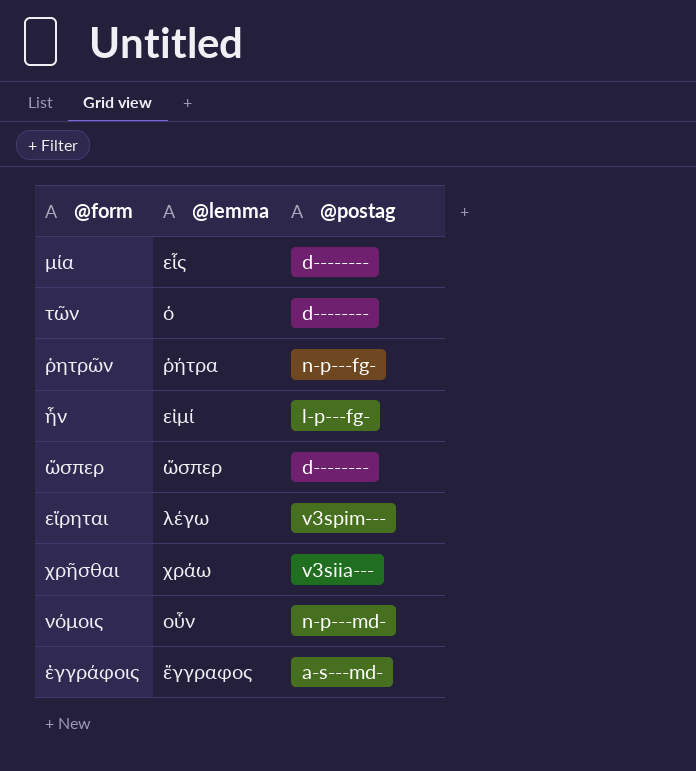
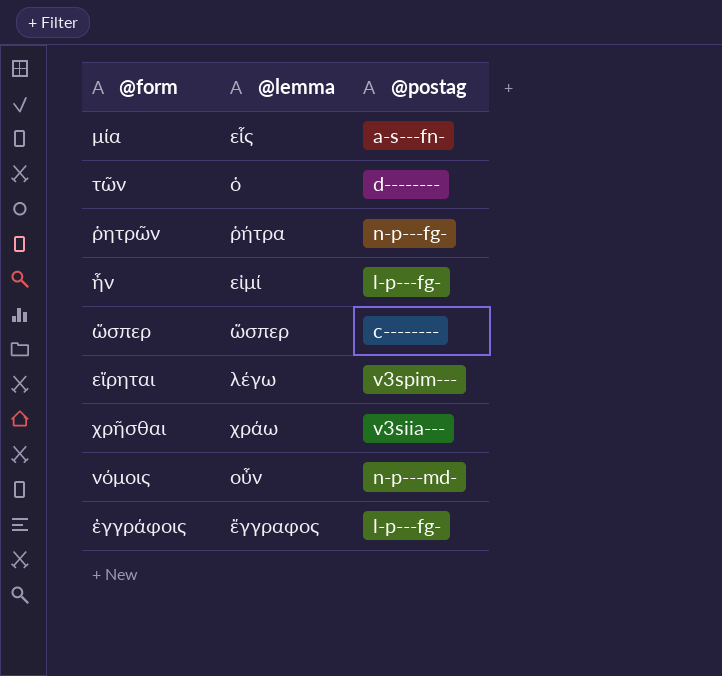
μία | @postag: d-------- -> a-s---fn-
ὥσπερ | @postag: d-------- -> c--------
ἐγγράφοις | @postag: a-s---md- -> l-p---fg-

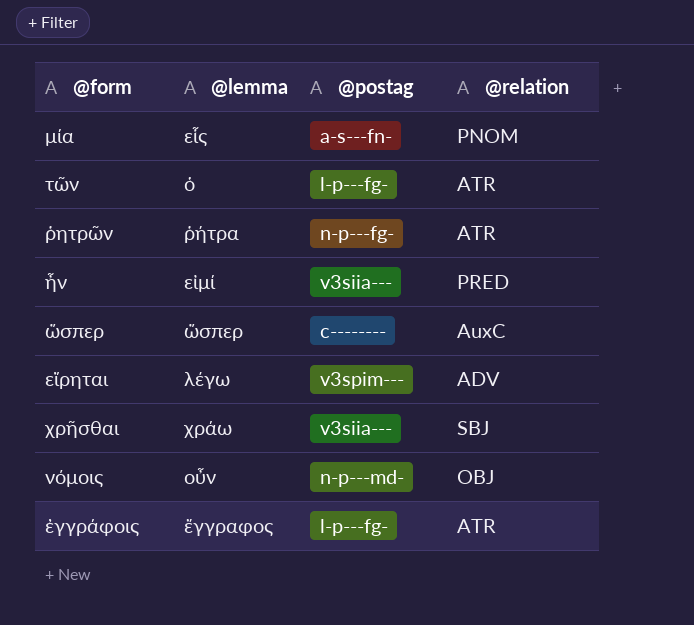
column @relation | position: none -> 4
τῶν | @postag: d-------- -> l-p---fg-
ἦν | @postag: l-p---fg- -> v3siia---

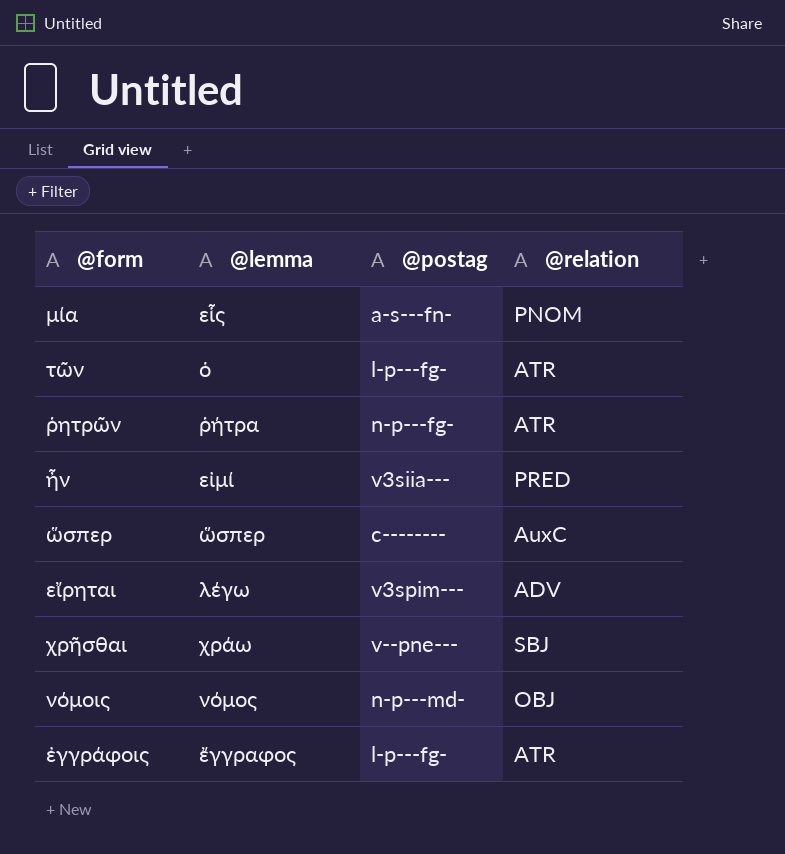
χρῆσθαι | @postag: v3siia--- -> v--pne---
νόμοις | @lemma: οὖν -> νόμος

